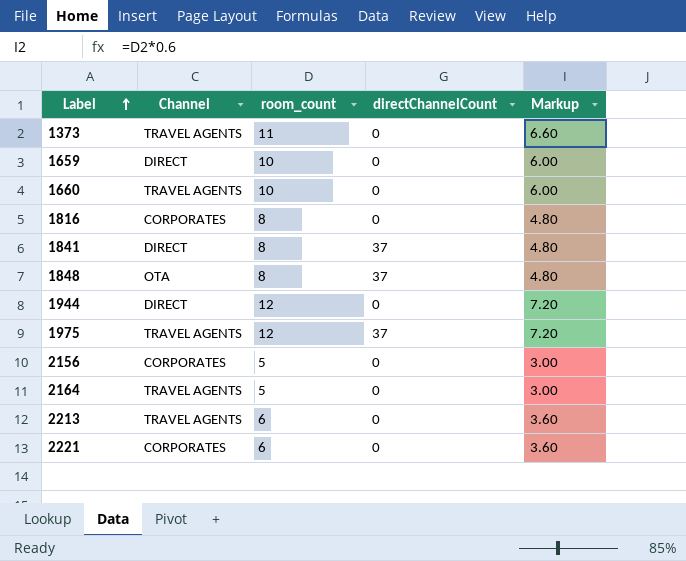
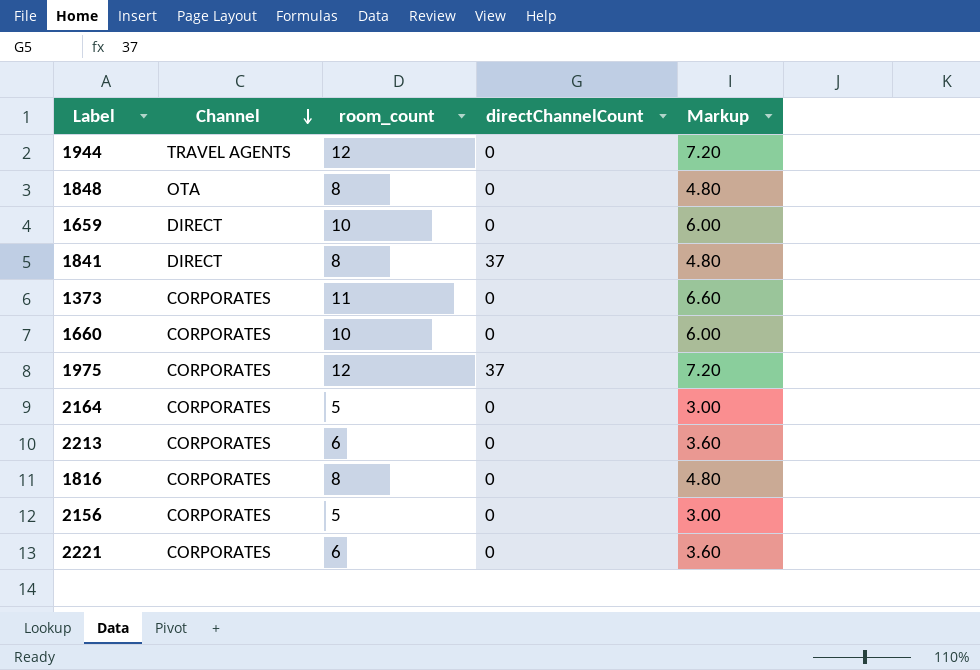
row order: Label ascending -> Channel descending
1944 | Channel: DIRECT -> TRAVEL AGENTS
1848 | directChannelCount: 37 -> 0
1373 | Channel: TRAVEL AGENTS -> CORPORATES
1660 | Channel: TRAVEL AGENTS -> CORPORATES
1975 | Channel: TRAVEL AGENTS -> CORPORATES
2164 | Channel: TRAVEL AGENTS -> CORPORATES
2213 | Channel: TRAVEL AGENTS -> CORPORATES

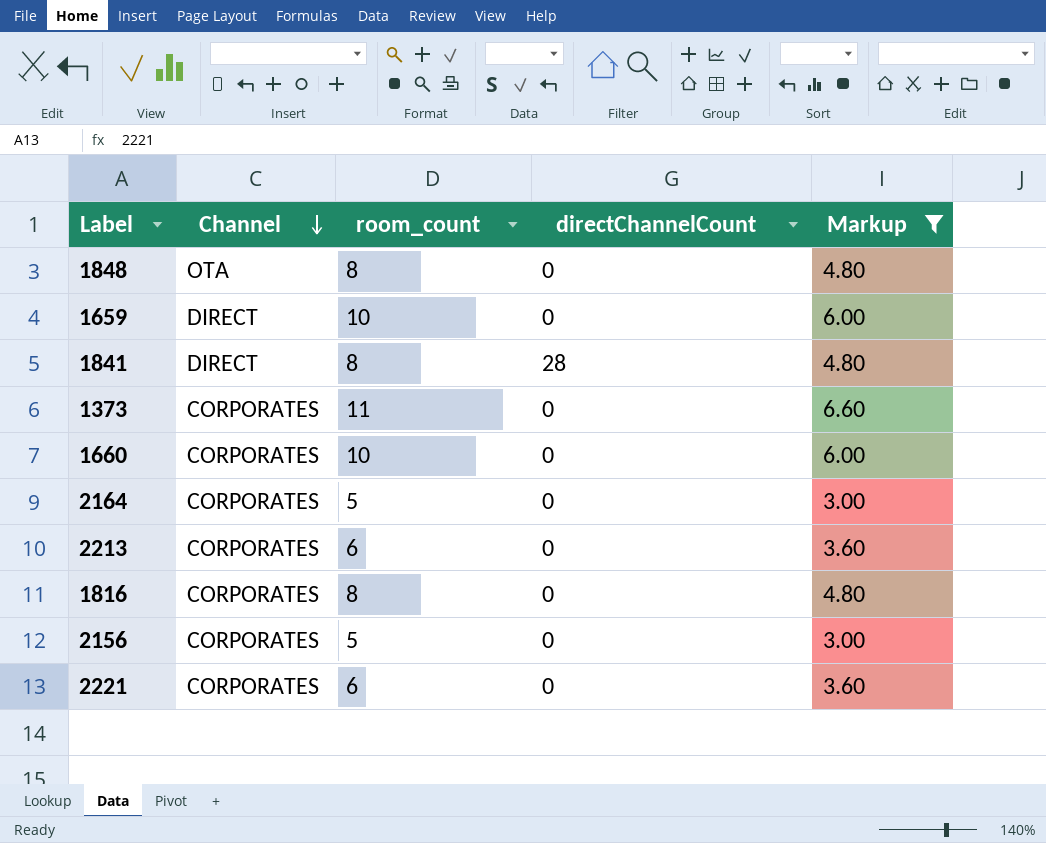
filter: none -> Markup != 7.20
1841 | directChannelCount: 37 -> 28

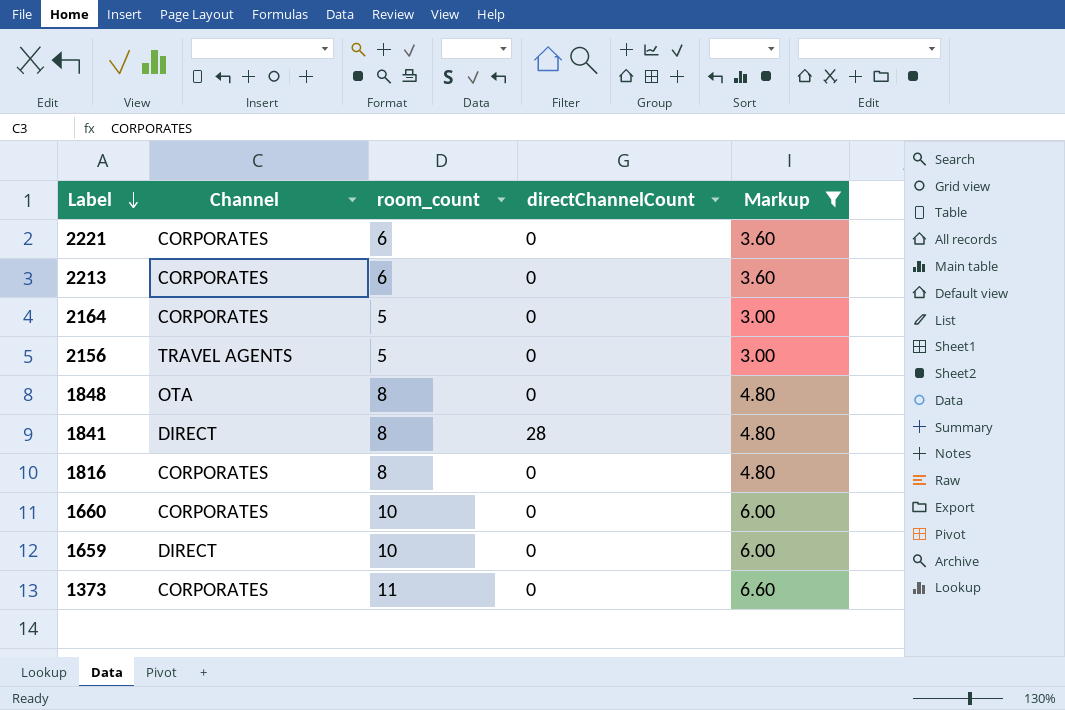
row order: Channel descending -> Label descending
2156 | Channel: CORPORATES -> TRAVEL AGENTS

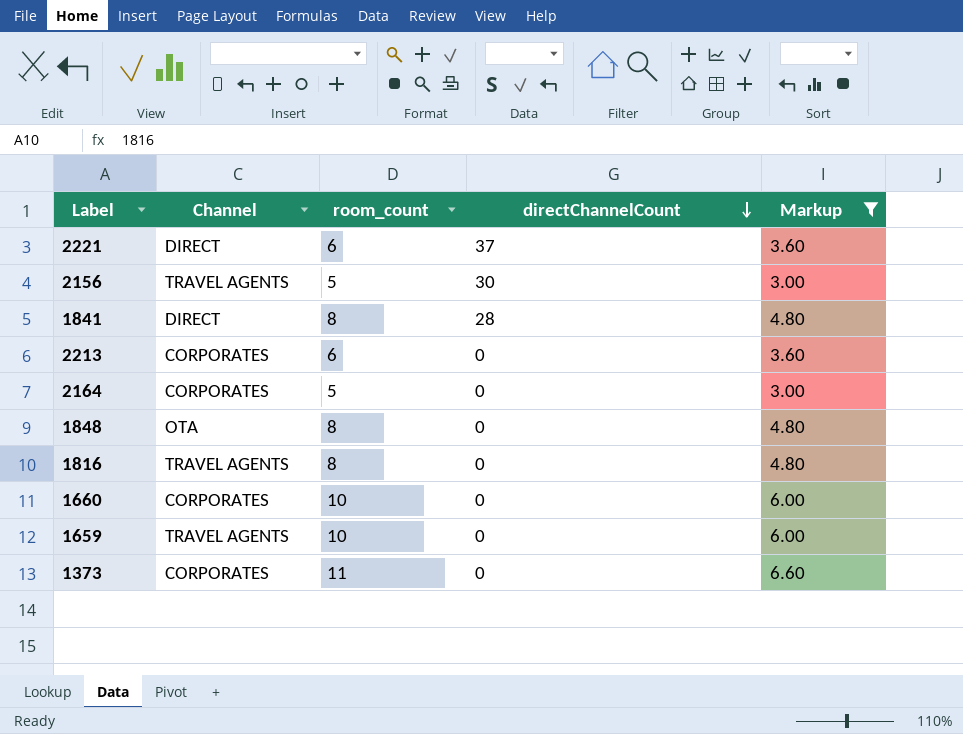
row order: Label descending -> directChannelCount descending
2221 | Channel: CORPORATES -> DIRECT
2221 | directChannelCount: 0 -> 37
2156 | directChannelCount: 0 -> 30
1816 | Channel: CORPORATES -> TRAVEL AGENTS
1659 | Channel: DIRECT -> TRAVEL AGENTS

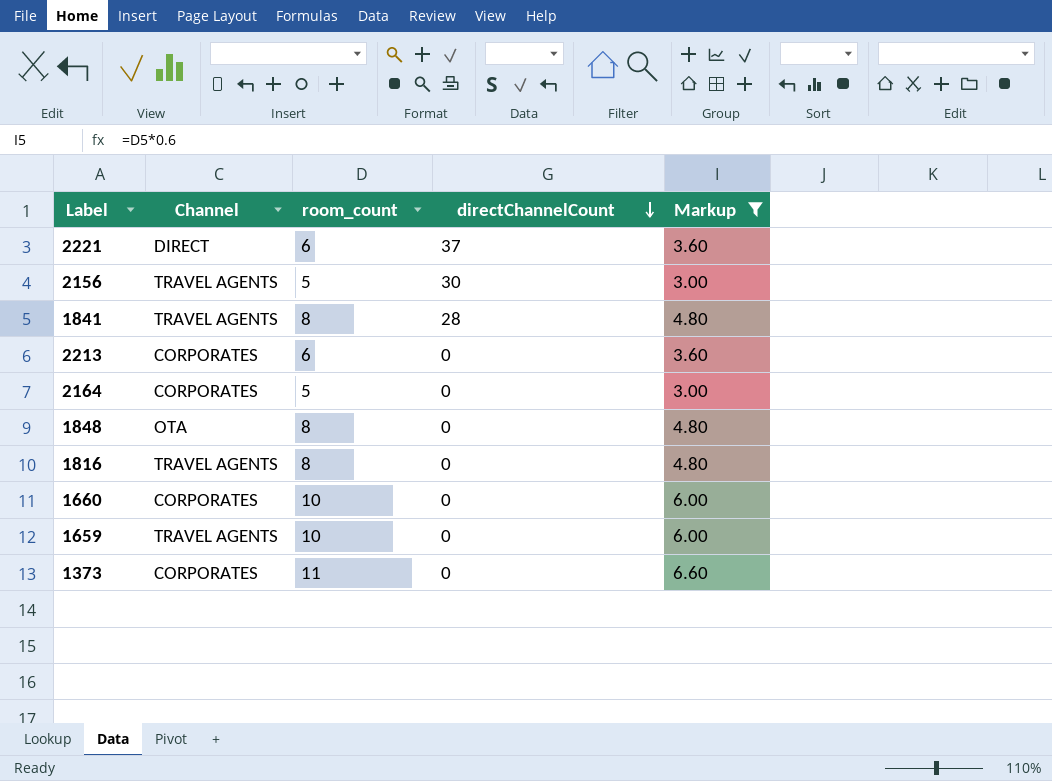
1841 | Channel: DIRECT -> TRAVEL AGENTS

